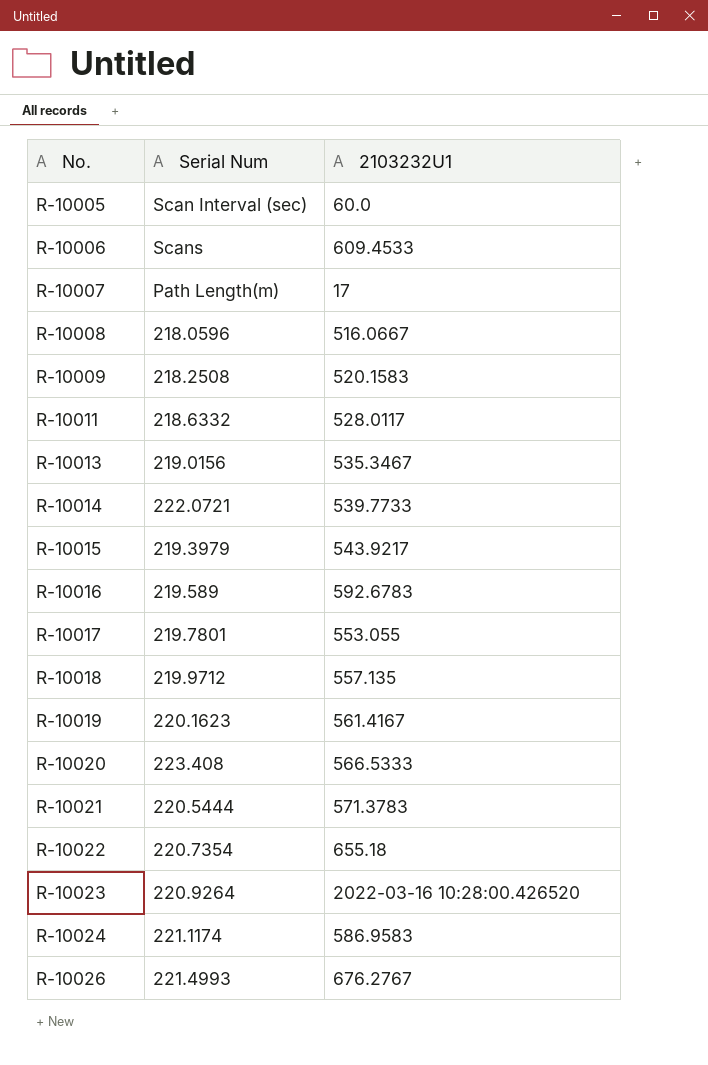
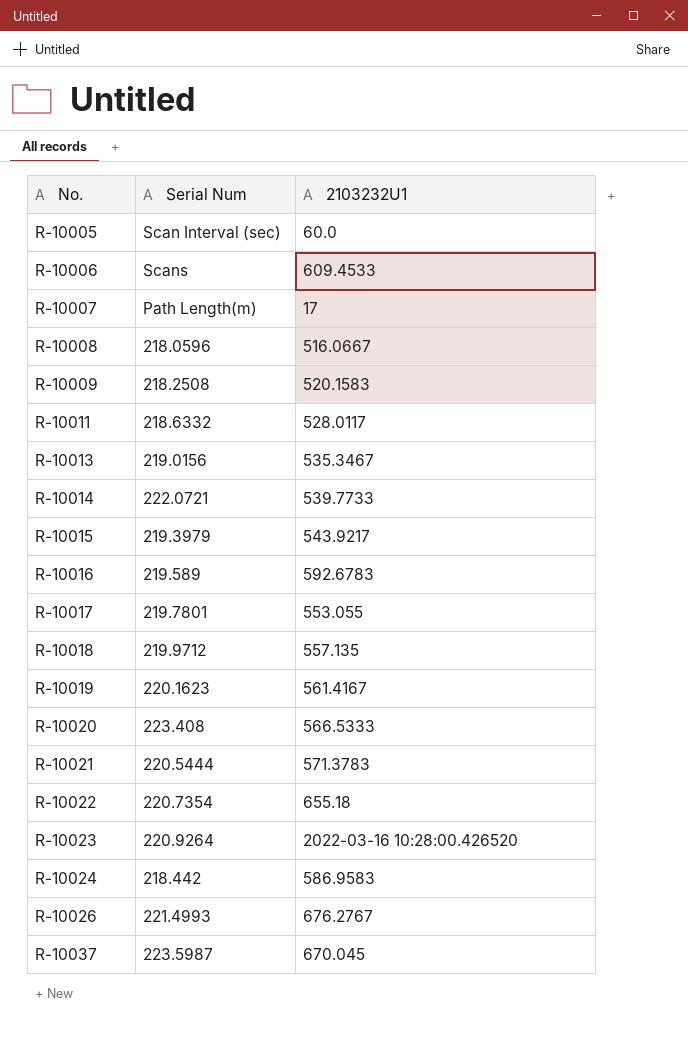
R-10024 | Serial Num: 221.1174 -> 218.442
row R-10037: none -> 223.5987 | 670.045

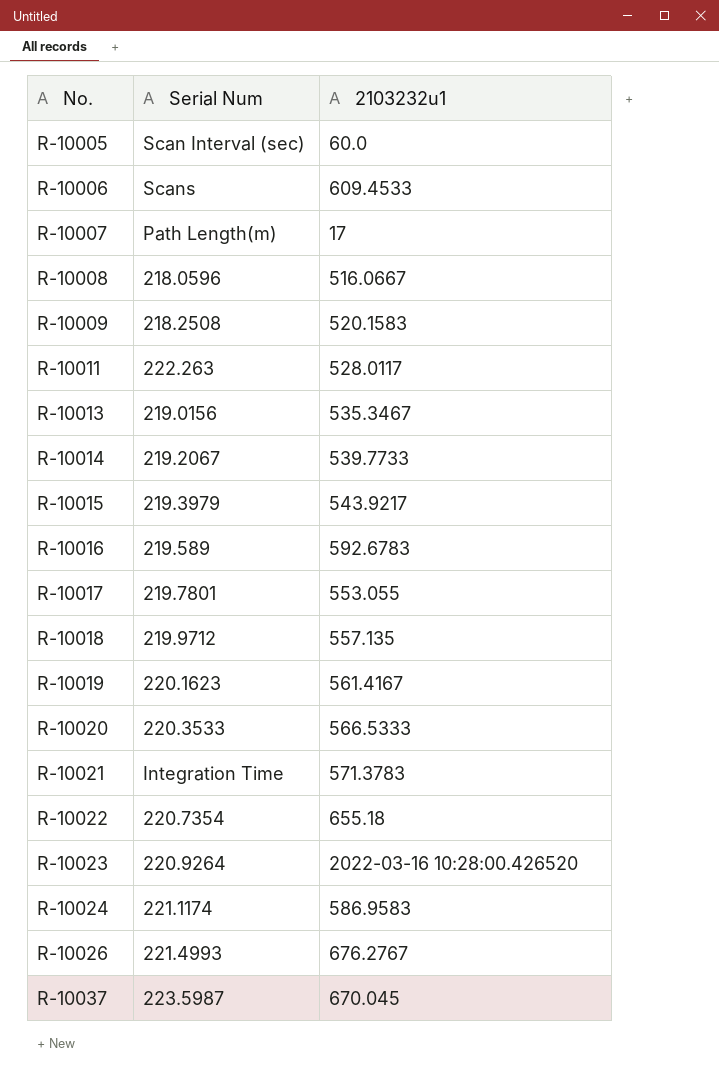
column name: 2103232U1 -> 2103232u1
R-10011 | Serial Num: 218.6332 -> 222.263
R-10014 | Serial Num: 222.0721 -> 219.2067
R-10020 | Serial Num: 223.408 -> 220.3533
R-10021 | Serial Num: 220.5444 -> Integration Time
R-10024 | Serial Num: 218.442 -> 221.1174

